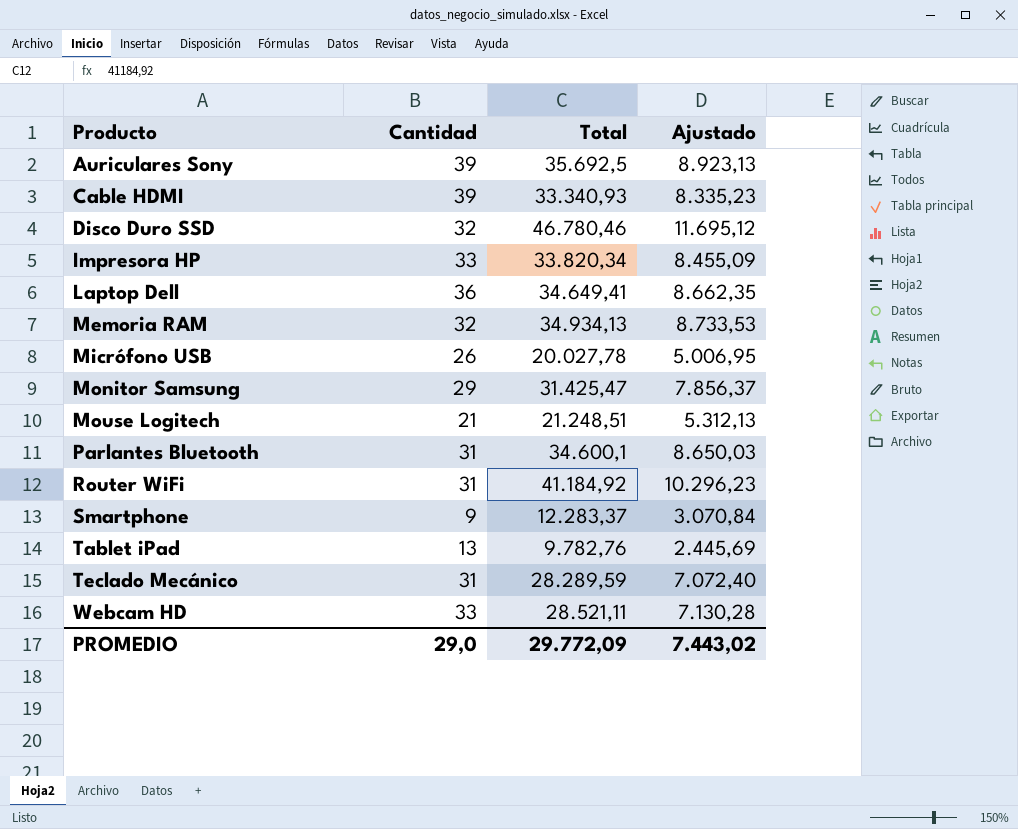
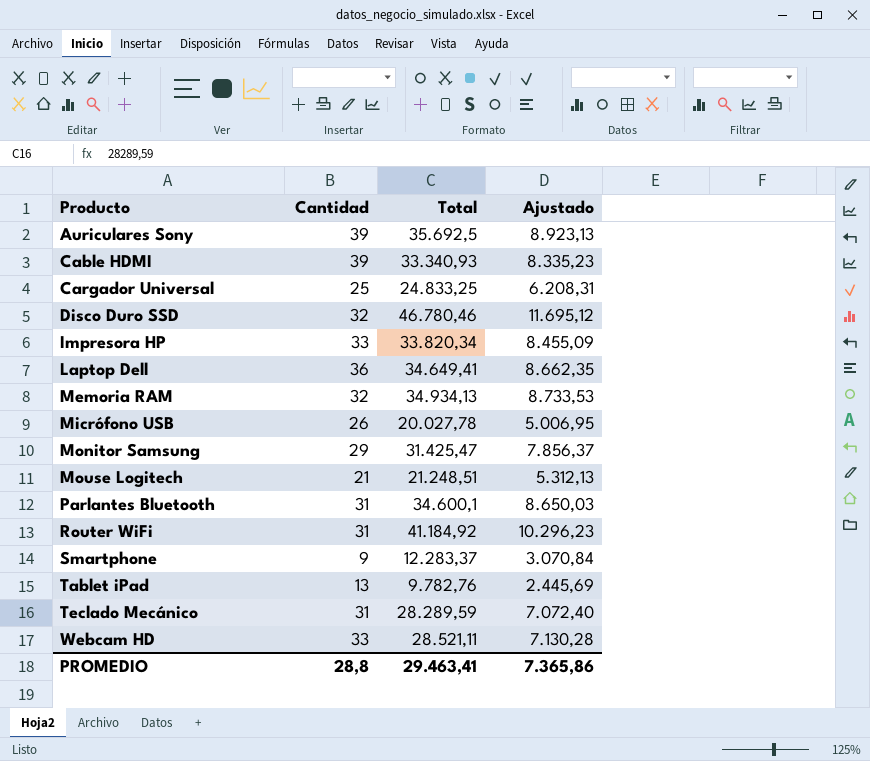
row Cargador Universal: none -> 25 | 24.833,25 | 6.208,31
PROMEDIO | Cantidad: 29,0 -> 28,8
PROMEDIO | Total: 29.772,09 -> 29.463,41
PROMEDIO | Ajustado: 7.443,02 -> 7.365,86

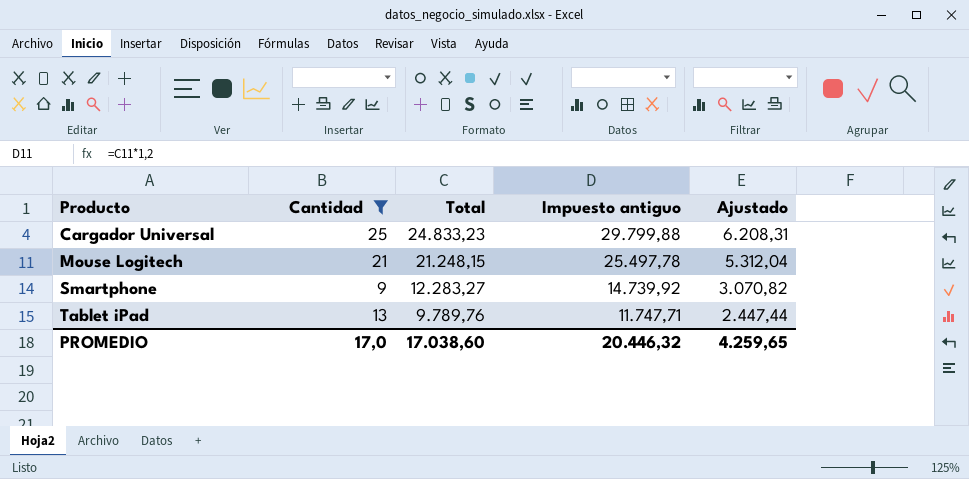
filter: none -> Cantidad <= 25
column Impuesto antiguo | formula: none -> [Total] * 1,2
Cargador Universal | Total: 24.833,25 -> 24.833,23
Mouse Logitech | Total: 21.248,51 -> 21.248,15
Mouse Logitech | Ajustado: 5.312,13 -> 5.312,04
Smartphone | Total: 12.283,37 -> 12.283,27
Smartphone | Ajustado: 3.070,84 -> 3.070,82
Tablet iPad | Total: 9.782,76 -> 9.789,76
Tablet iPad | Ajustado: 2.445,69 -> 2.447,44
PROMEDIO | Cantidad: 28,8 -> 17,0
PROMEDIO | Total: 29.463,41 -> 17.038,60
PROMEDIO | Ajustado: 7.365,86 -> 4.259,65

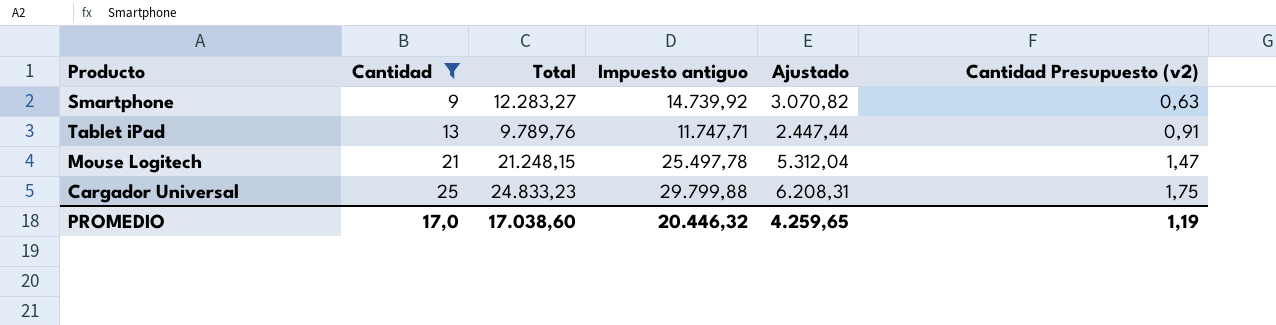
row order: Producto ascending -> Cantidad ascending
column Cantidad Presupuesto (v2) | formula: none -> [Cantidad] * 0,07

